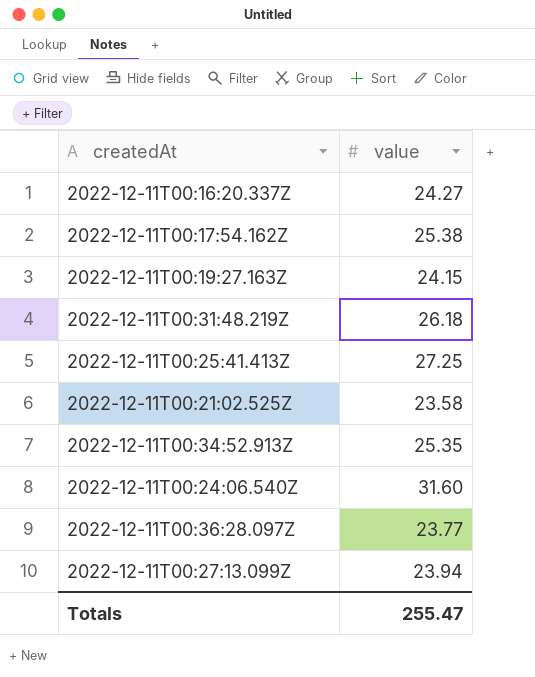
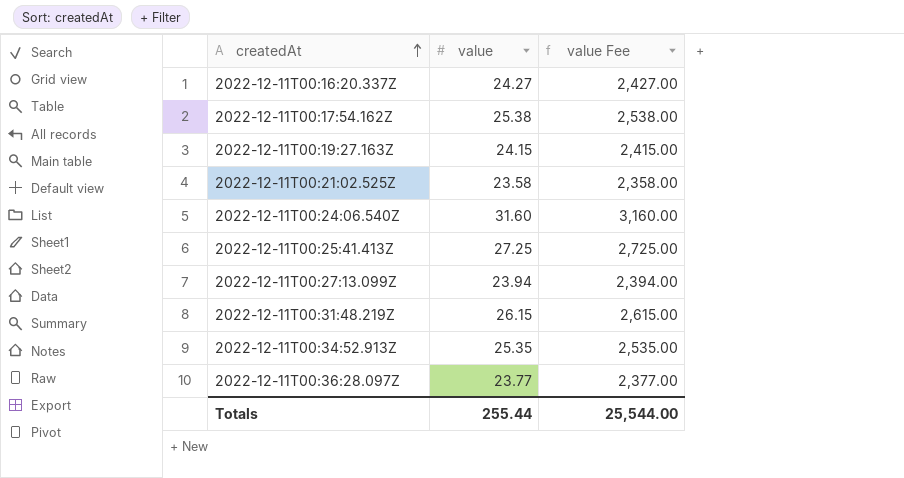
row order: none -> createdAt ascending
column value Fee | formula: none -> [value] * 100
2022-12-11T00:31:48.219Z | value: 26.18 -> 26.15
Totals | value: 255.47 -> 255.44

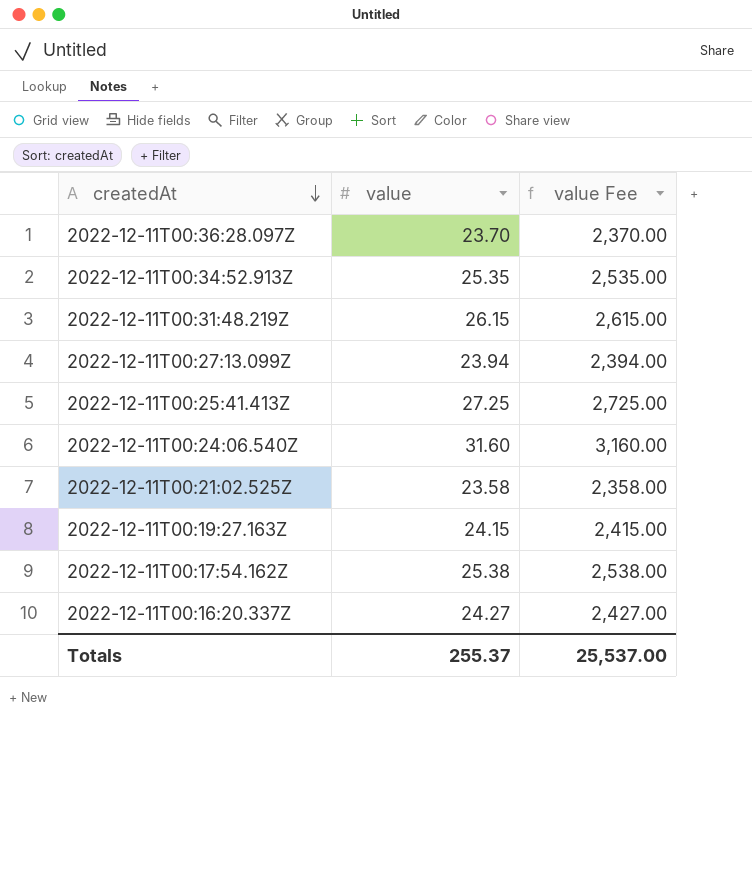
row order: createdAt ascending -> createdAt descending
2022-12-11T00:36:28.097Z | value: 23.77 -> 23.70
2022-12-11T00:36:28.097Z | value Fee: 2,377.00 -> 2,370.00
Totals | value: 255.44 -> 255.37
Totals | value Fee: 25,544.00 -> 25,537.00

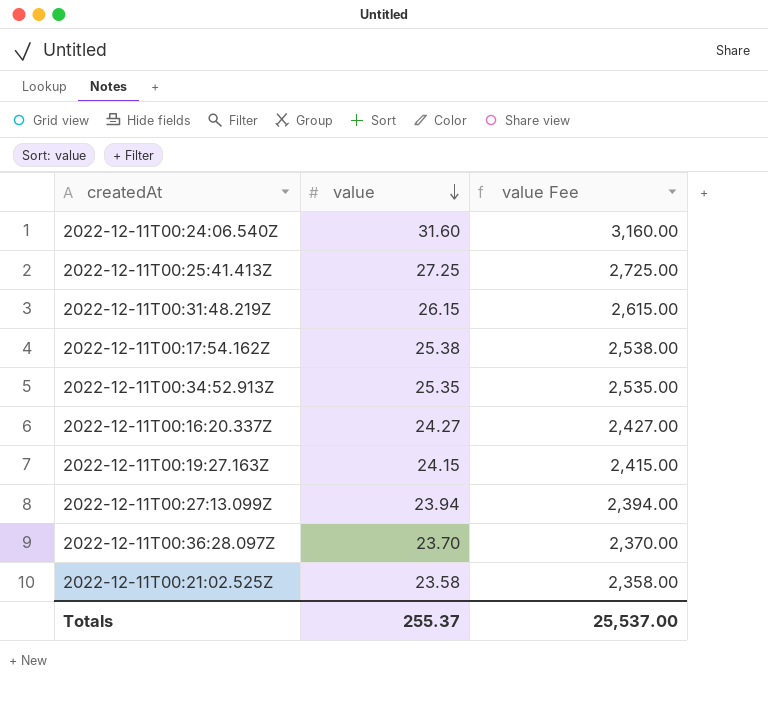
row order: createdAt descending -> value descending

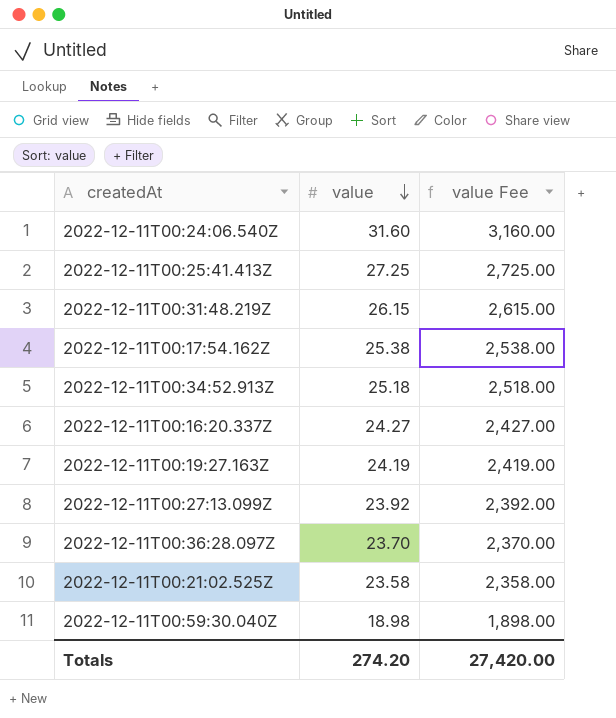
2022-12-11T00:34:52.913Z | value: 25.35 -> 25.18
2022-12-11T00:34:52.913Z | value Fee: 2,535.00 -> 2,518.00
2022-12-11T00:19:27.163Z | value: 24.15 -> 24.19
2022-12-11T00:19:27.163Z | value Fee: 2,415.00 -> 2,419.00
2022-12-11T00:27:13.099Z | value: 23.94 -> 23.92
2022-12-11T00:27:13.099Z | value Fee: 2,394.00 -> 2,392.00
row 2022-12-11T00:59:30.040Z: none -> 18.98 | 1,898.00
Totals | value: 255.37 -> 274.20
Totals | value Fee: 25,537.00 -> 27,420.00

